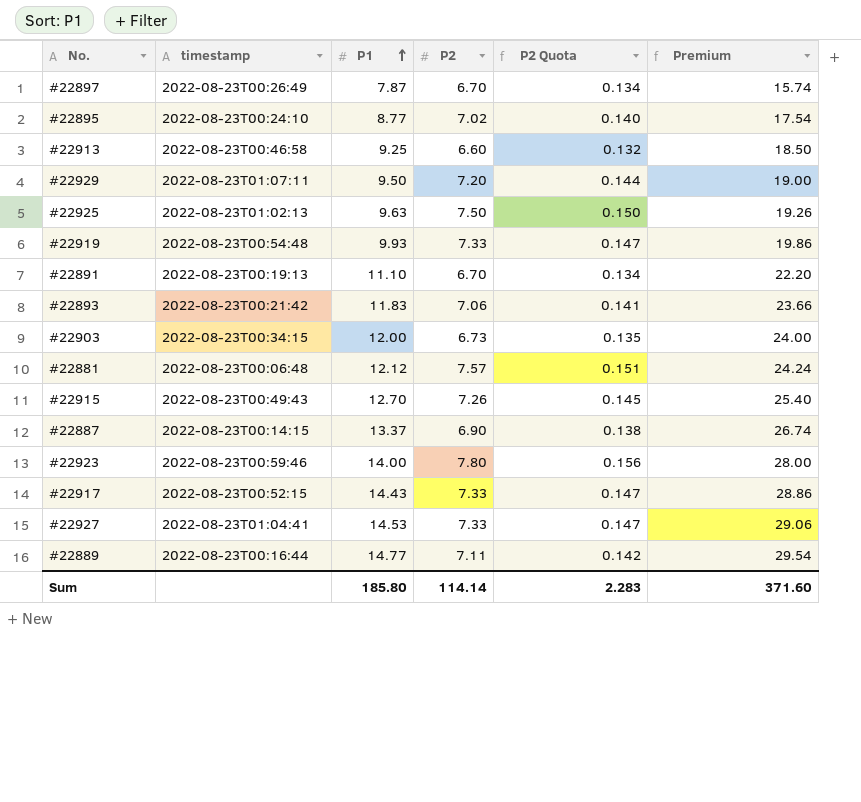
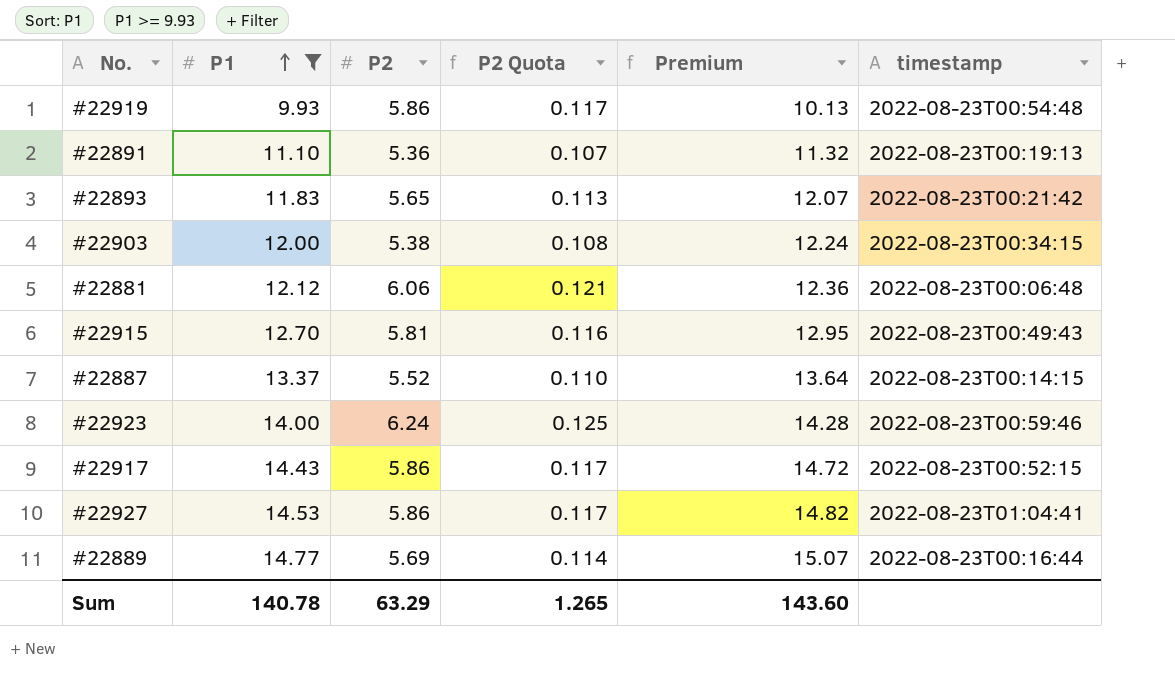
filter: none -> P1 >= 9.93
column Premium | formula: [P1] * 2 -> [P1] * 1.02
column timestamp | position: 2 -> 6
#22919 | P2: 7.33 -> 5.86
#22919 | P2 Quota: 0.147 -> 0.117
#22891 | P2: 6.70 -> 5.36
#22891 | P2 Quota: 0.134 -> 0.107
#22893 | P2: 7.06 -> 5.65
#22893 | P2 Quota: 0.141 -> 0.113
#22903 | P2: 6.73 -> 5.38
#22903 | P2 Quota: 0.135 -> 0.108
#22881 | P2: 7.57 -> 6.06
#22881 | P2 Quota: 0.151 -> 0.121
#22915 | P2: 7.26 -> 5.81
#22915 | P2 Quota: 0.145 -> 0.116
#22887 | P2: 6.90 -> 5.52
#22887 | P2 Quota: 0.138 -> 0.110
#22923 | P2: 7.80 -> 6.24
#22923 | P2 Quota: 0.156 -> 0.125
#22917 | P2: 7.33 -> 5.86
#22917 | P2 Quota: 0.147 -> 0.117
#22927 | P2: 7.33 -> 5.86
#22927 | P2 Quota: 0.147 -> 0.117
#22889 | P2: 7.11 -> 5.69
#22889 | P2 Quota: 0.142 -> 0.114
Sum | P1: 185.80 -> 140.78
Sum | P2: 114.14 -> 63.29
Sum | P2 Quota: 2.283 -> 1.265
Sum | Premium: 371.60 -> 143.60

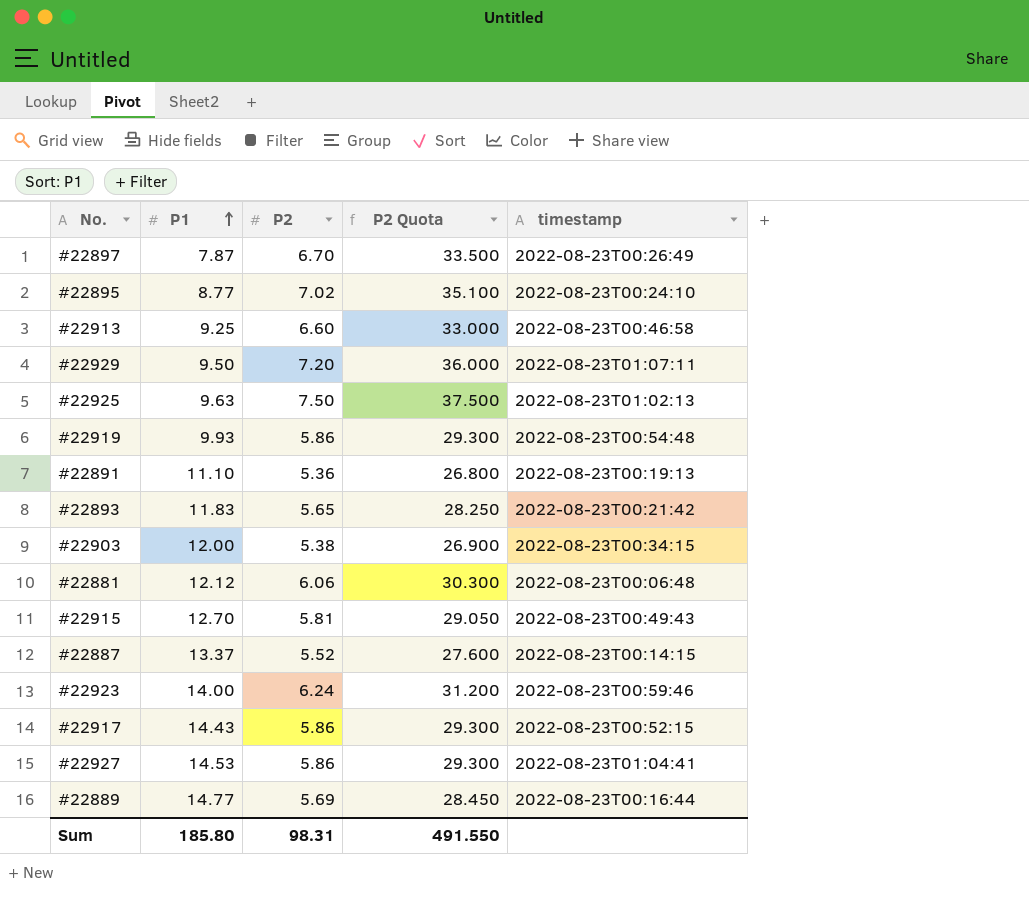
filter: P1 >= 9.93 -> none
column Premium | formula: [P1] * 1.02 -> none
column P2 Quota | formula: [P2] * 0.02 -> [P2] * 5
Sum | P1: 140.78 -> 185.80
Sum | P2: 63.29 -> 98.31
Sum | P2 Quota: 1.265 -> 491.550

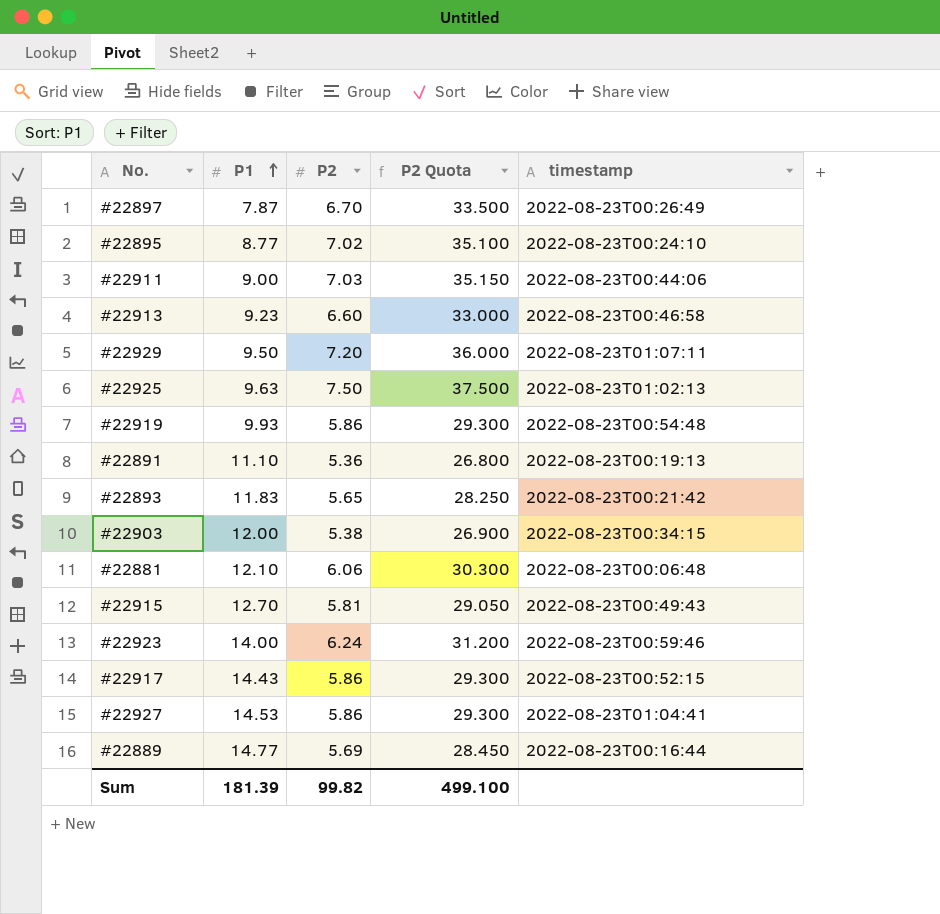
row #22887: 13.37 | 5.52 | 27.600 | 2022-08-23T00:14:15 -> none
row #22911: none -> 9.00 | 7.03 | 35.150 | 2022-08-23T00:44:06
#22913 | P1: 9.25 -> 9.23
#22881 | P1: 12.12 -> 12.10
Sum | P1: 185.80 -> 181.39
Sum | P2: 98.31 -> 99.82
Sum | P2 Quota: 491.550 -> 499.100

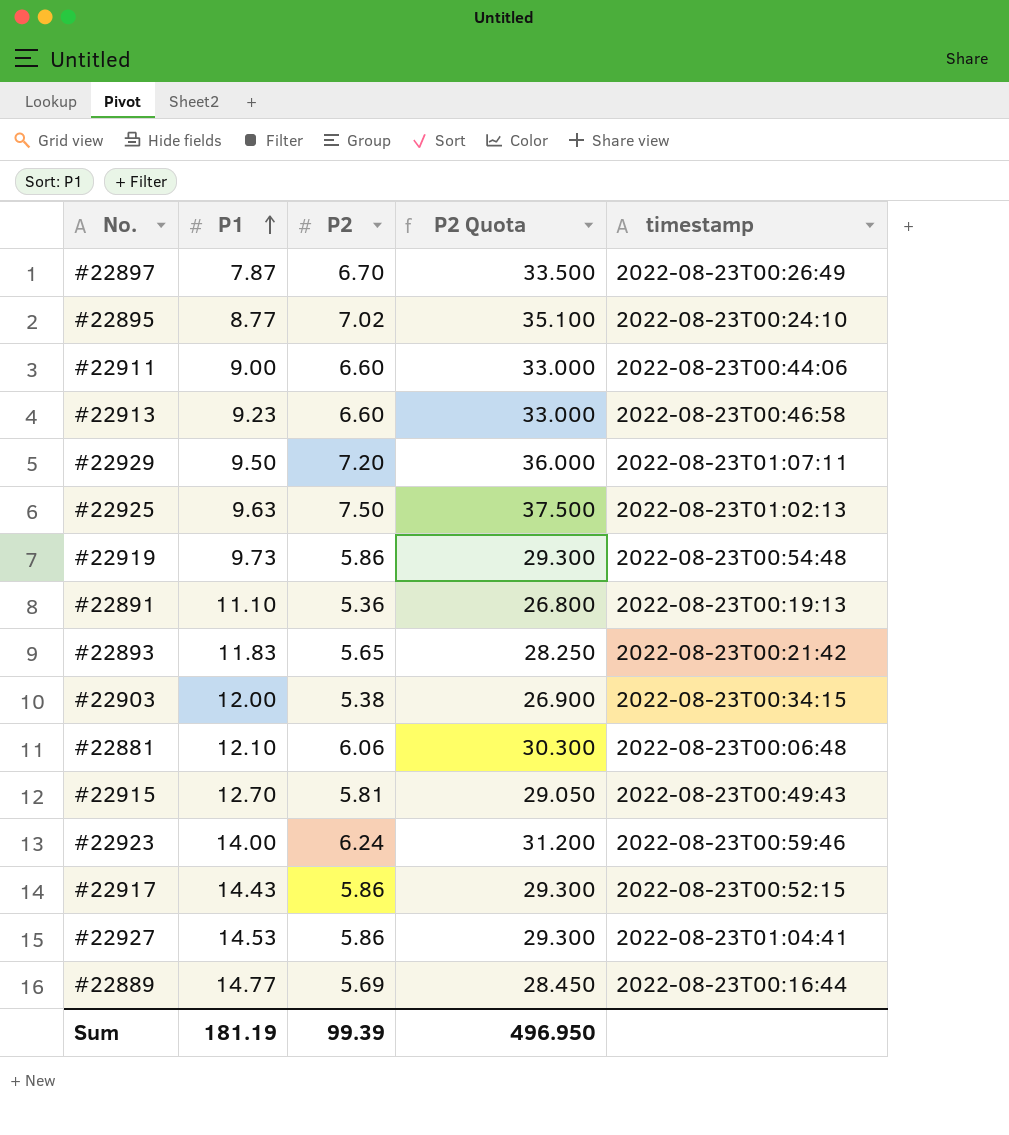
#22911 | P2: 7.03 -> 6.60
#22911 | P2 Quota: 35.150 -> 33.000
#22919 | P1: 9.93 -> 9.73
Sum | P1: 181.39 -> 181.19
Sum | P2: 99.82 -> 99.39
Sum | P2 Quota: 499.100 -> 496.950

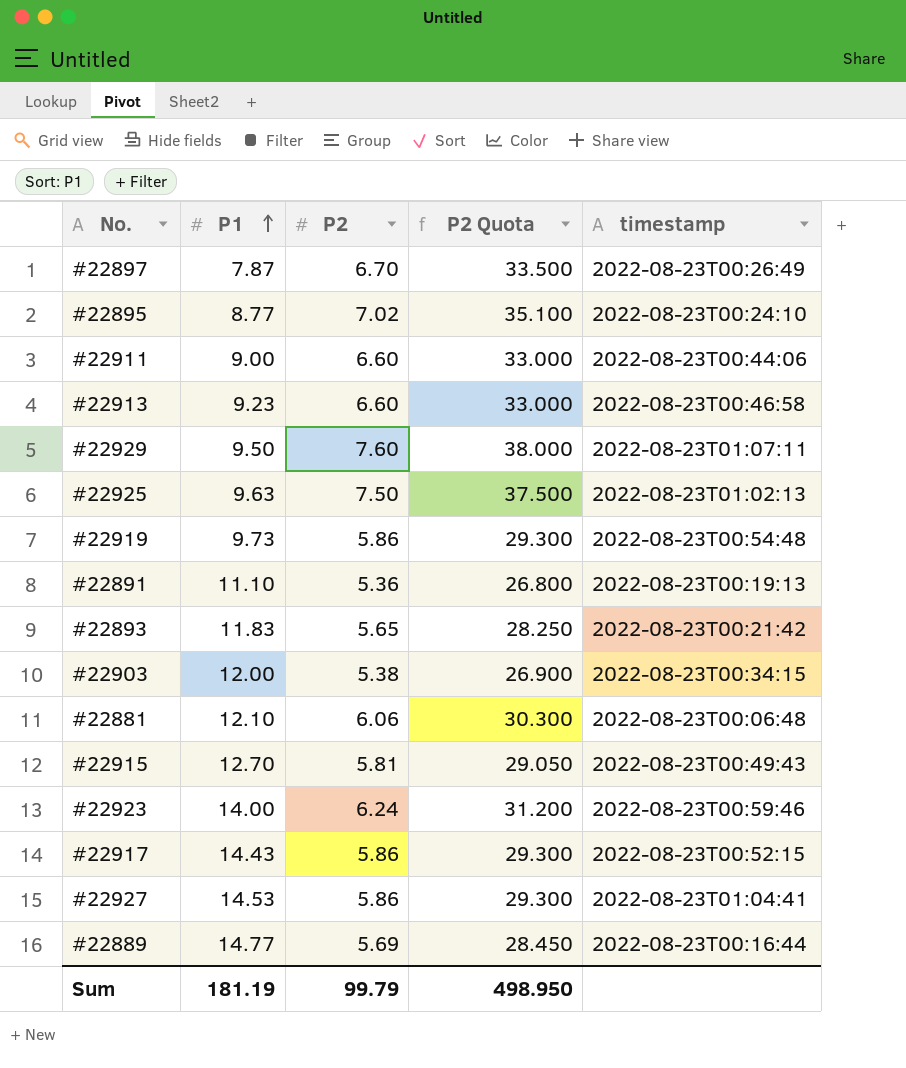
#22929 | P2: 7.20 -> 7.60
#22929 | P2 Quota: 36.000 -> 38.000
Sum | P2: 99.39 -> 99.79
Sum | P2 Quota: 496.950 -> 498.950

